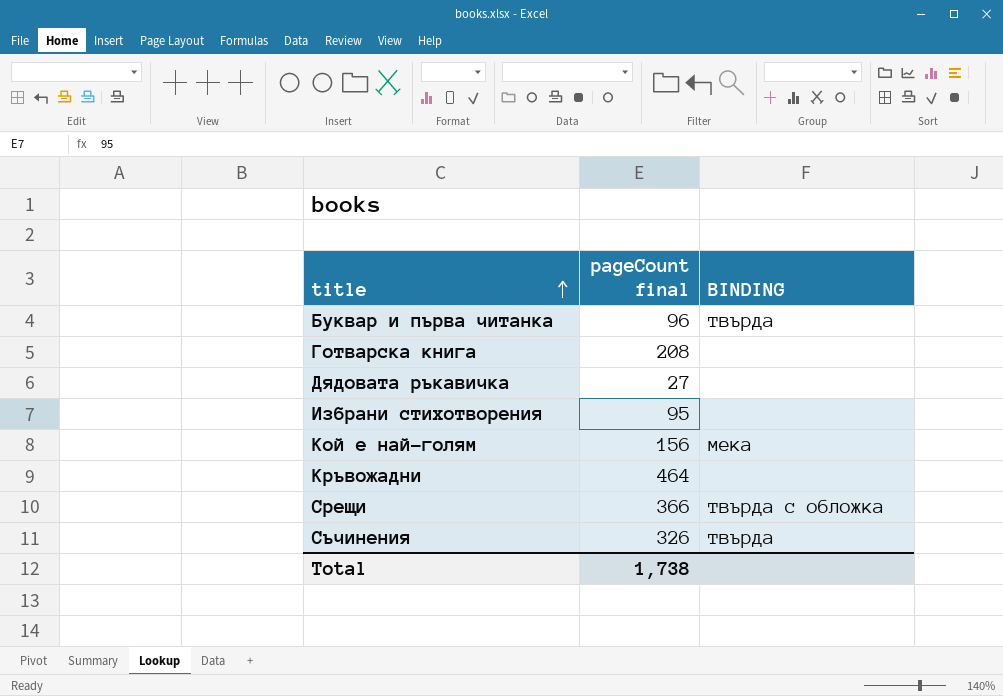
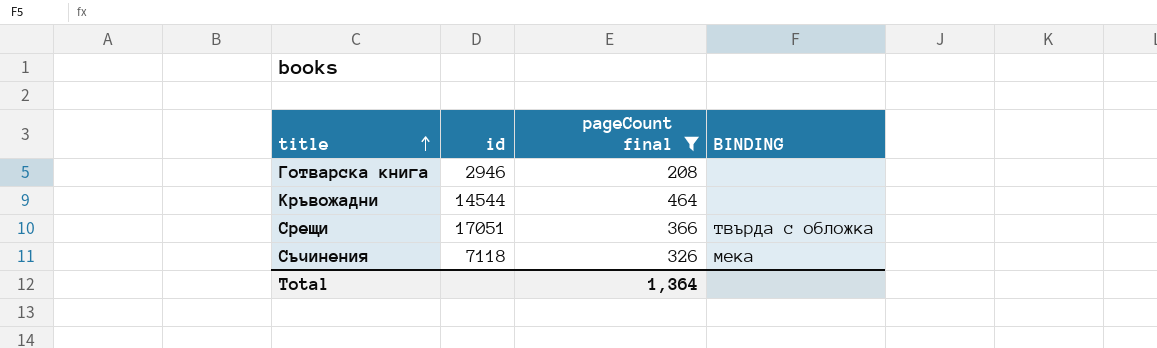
filter: none -> pageCount final >= 208
column id | position: none -> 2
Съчинения | BINDING: твърда -> мека
Total | pageCount final: 1,738 -> 1,364

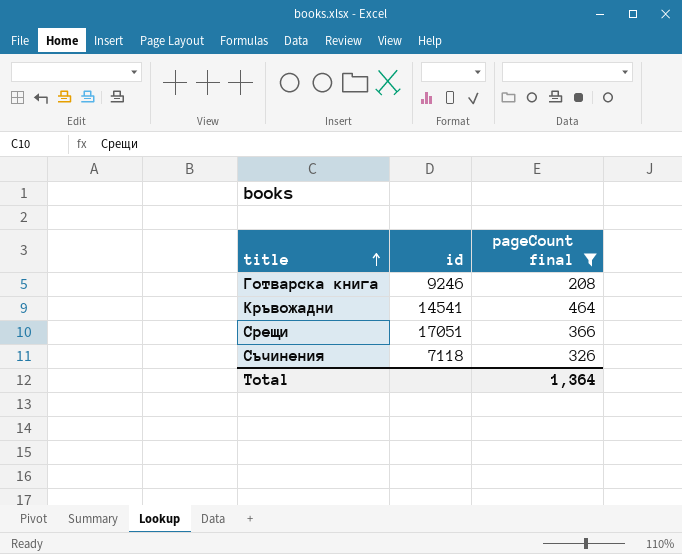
column BINDING | position: 4 -> none
Готварска книга | id: 2946 -> 9246
Кръвожадни | id: 14544 -> 14541

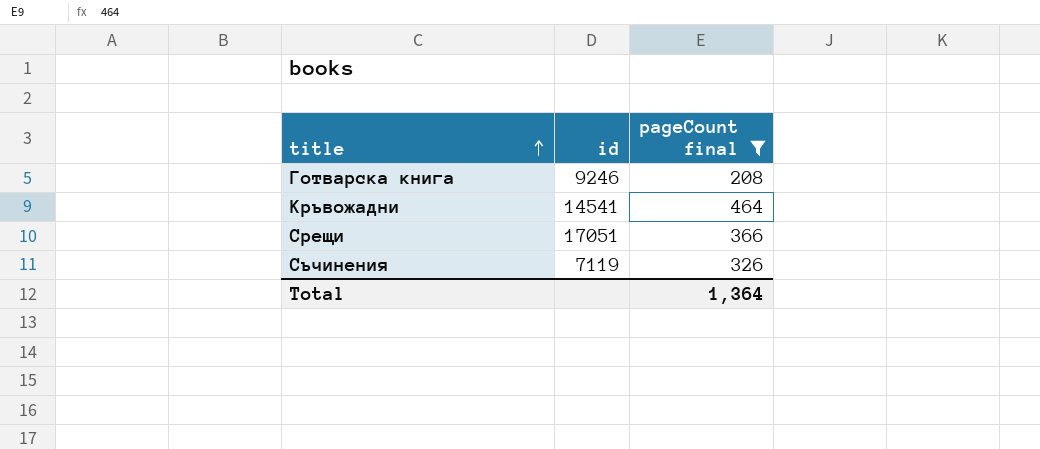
Съчинения | id: 7118 -> 7119

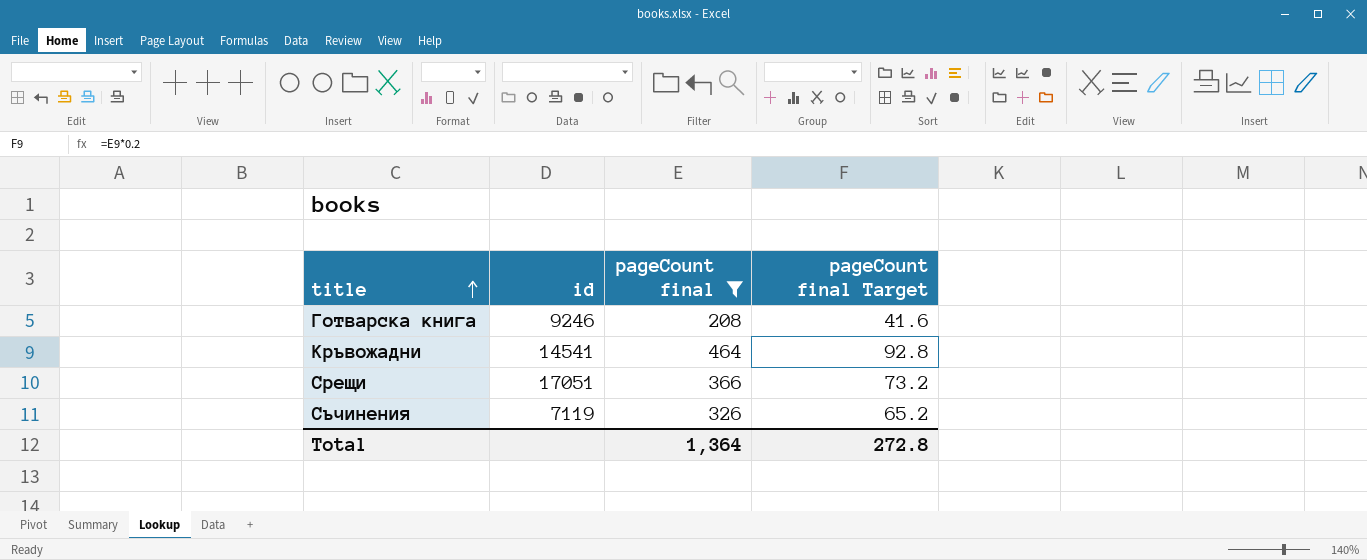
column pageCount final Target | formula: none -> [pageCount final] * 0.2

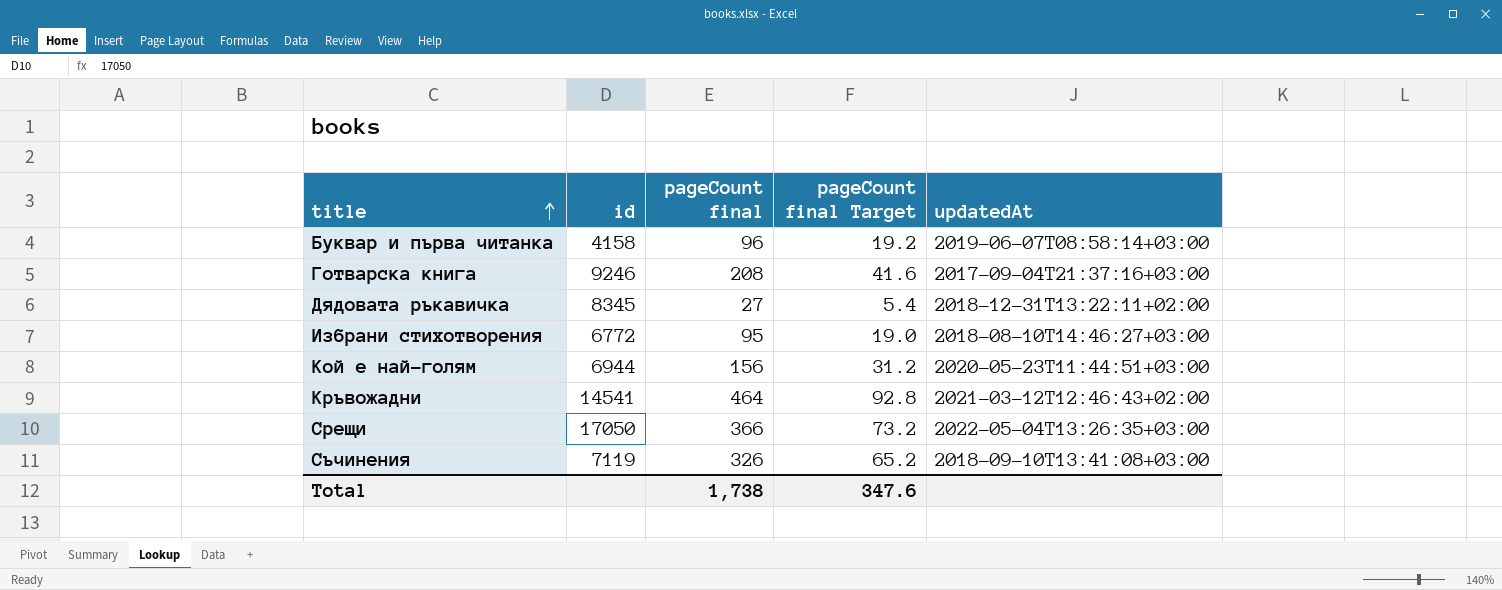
filter: pageCount final >= 208 -> none
column updatedAt | position: none -> 5
Срещи | id: 17051 -> 17050
Total | pageCount final: 1,364 -> 1,738
Total | pageCount final Target: 272.8 -> 347.6

